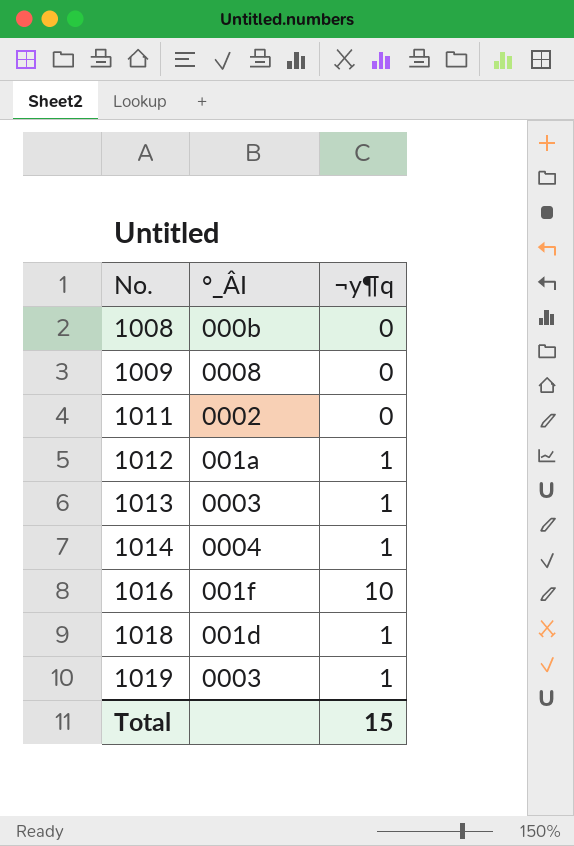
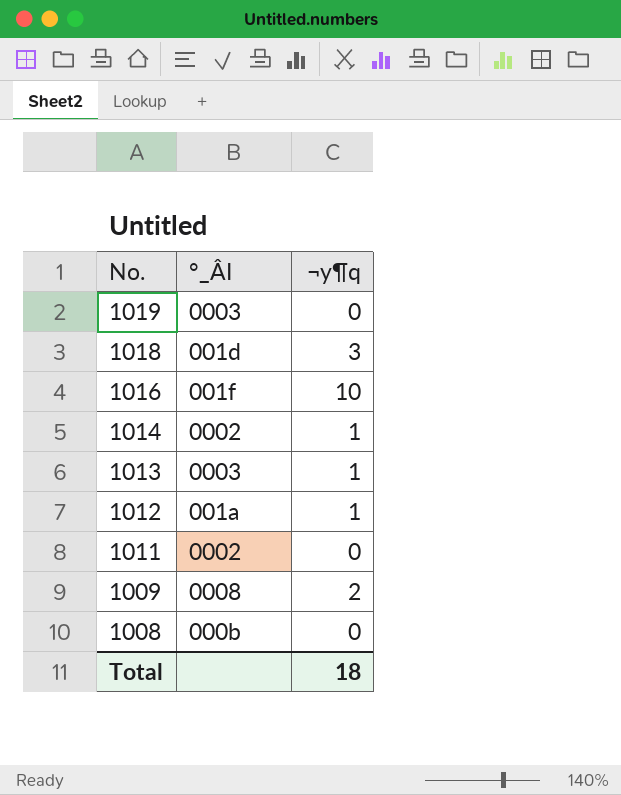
row order: No. ascending -> No. descending
1019 | ¬y¶q: 1 -> 0
1018 | ¬y¶q: 1 -> 3
1014 | °_ÂI: 0004 -> 0002
1009 | ¬y¶q: 0 -> 2
Total | ¬y¶q: 15 -> 18

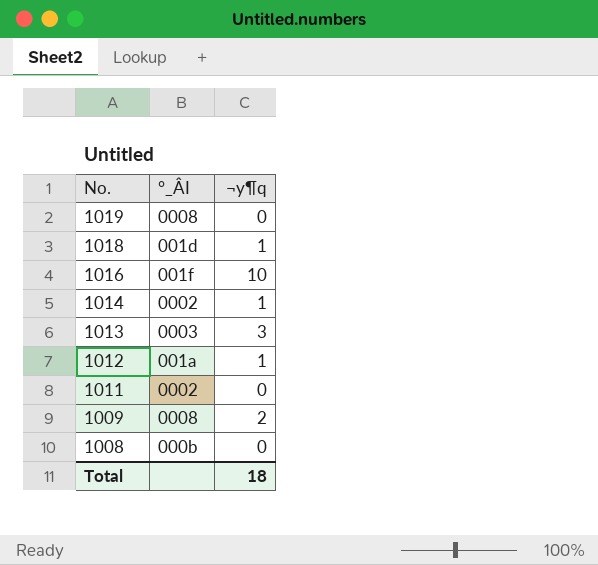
1019 | °_ÂI: 0003 -> 0008
1018 | ¬y¶q: 3 -> 1
1013 | ¬y¶q: 1 -> 3

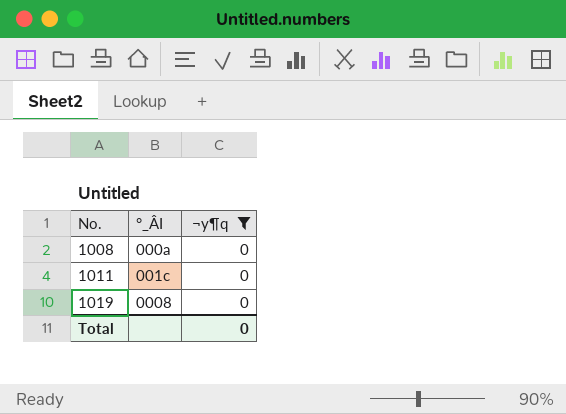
filter: none -> ¬y¶q = 0
row order: No. descending -> No. ascending
1008 | °_ÂI: 000b -> 000a
1011 | °_ÂI: 0002 -> 001c
Total | ¬y¶q: 18 -> 0

